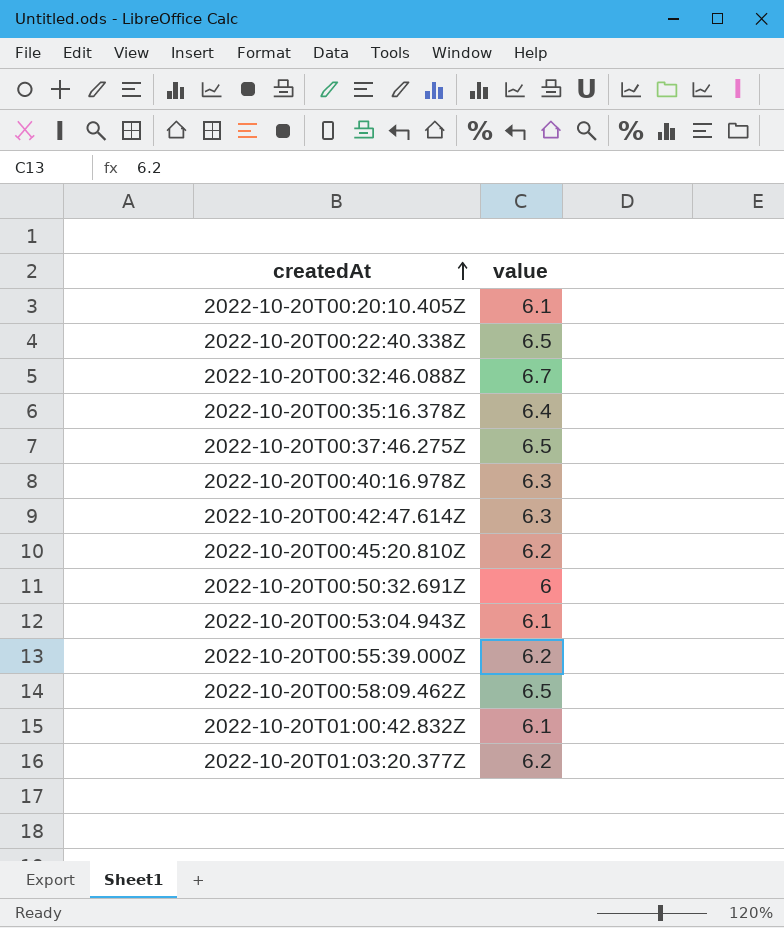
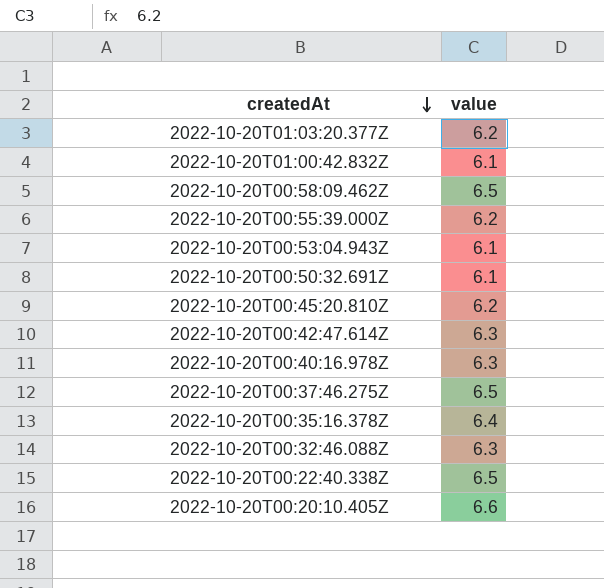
row order: createdAt ascending -> createdAt descending
2022-10-20T00:50:32.691Z | value: 6 -> 6.1
2022-10-20T00:32:46.088Z | value: 6.7 -> 6.3
2022-10-20T00:20:10.405Z | value: 6.1 -> 6.6

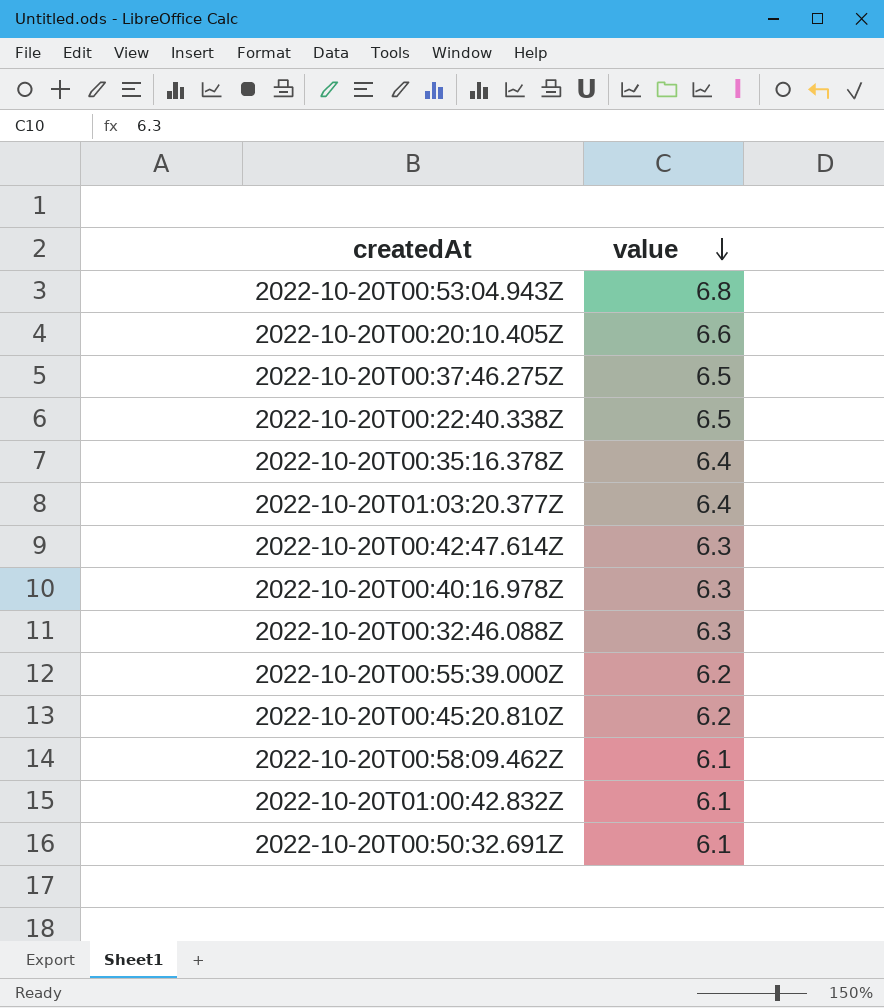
row order: createdAt descending -> value descending
2022-10-20T00:53:04.943Z | value: 6.1 -> 6.8
2022-10-20T01:03:20.377Z | value: 6.2 -> 6.4
2022-10-20T00:58:09.462Z | value: 6.5 -> 6.1

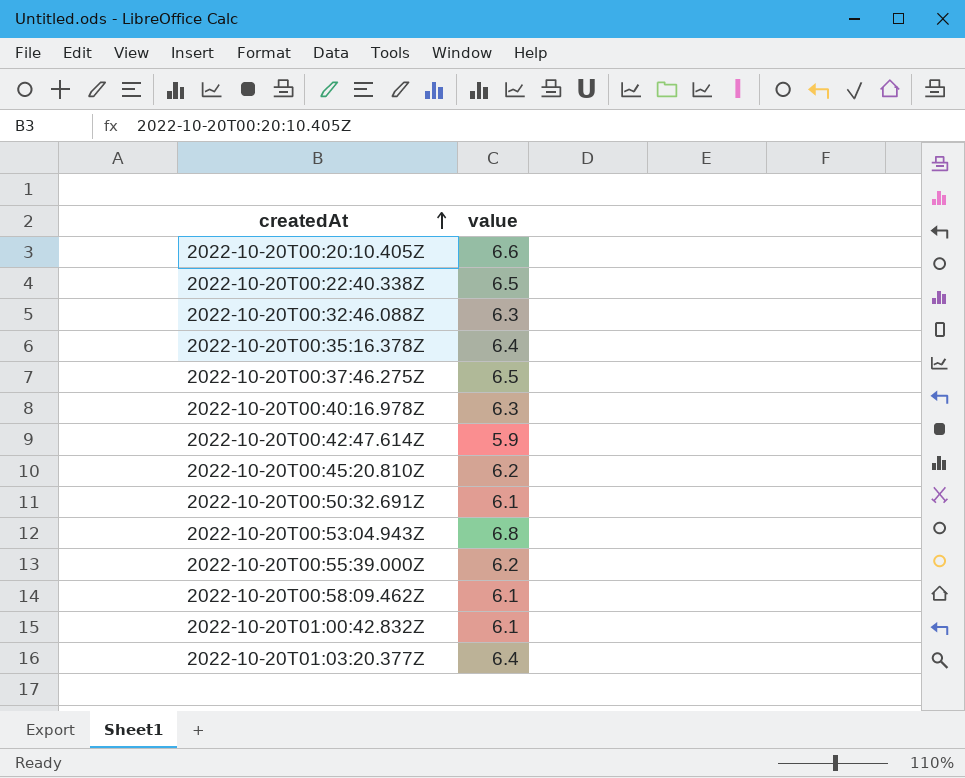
row order: value descending -> createdAt ascending
2022-10-20T00:42:47.614Z | value: 6.3 -> 5.9

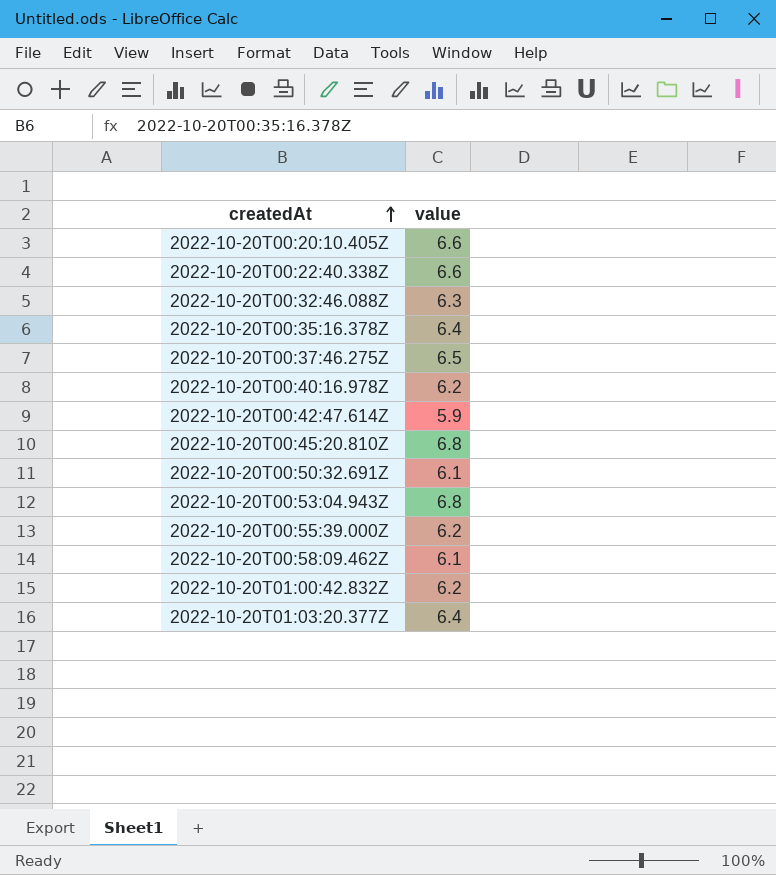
2022-10-20T00:22:40.338Z | value: 6.5 -> 6.6
2022-10-20T00:40:16.978Z | value: 6.3 -> 6.2
2022-10-20T00:45:20.810Z | value: 6.2 -> 6.8
2022-10-20T01:00:42.832Z | value: 6.1 -> 6.2

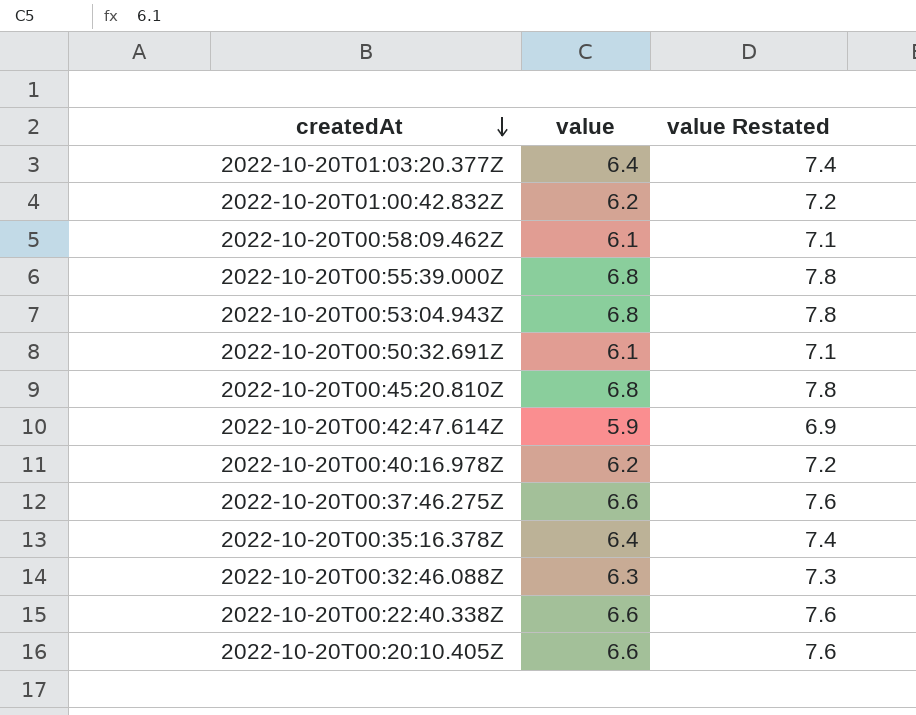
row order: createdAt ascending -> createdAt descending
column value Restated | formula: none -> [value] + 1
2022-10-20T00:55:39.000Z | value: 6.2 -> 6.8
2022-10-20T00:37:46.275Z | value: 6.5 -> 6.6

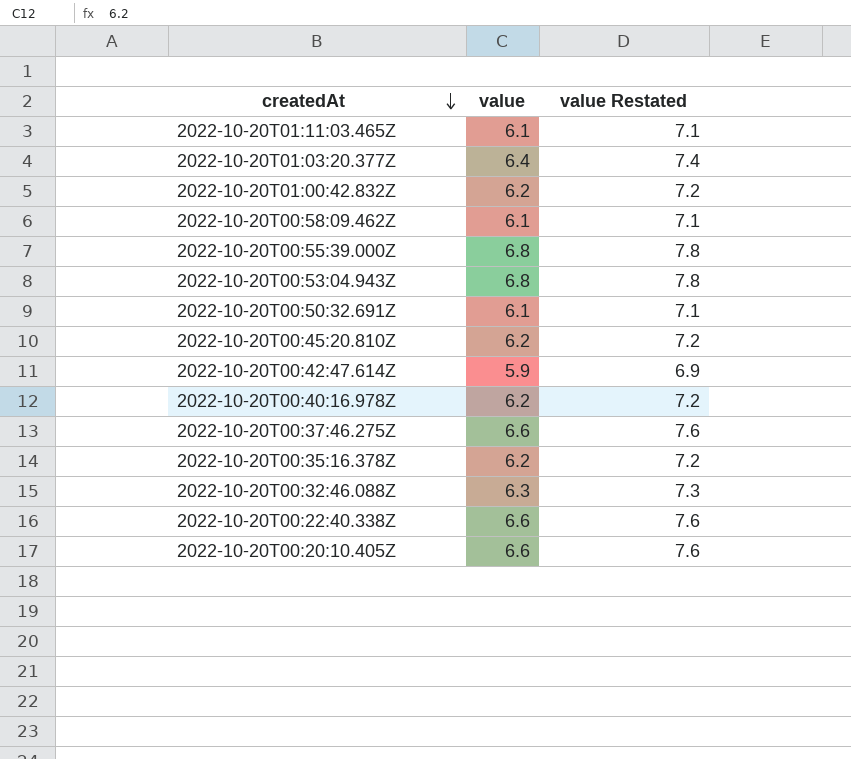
row 2022-10-20T01:11:03.465Z: none -> 6.1 | 7.1
2022-10-20T00:45:20.810Z | value: 6.8 -> 6.2
2022-10-20T00:45:20.810Z | value Restated: 7.8 -> 7.2
2022-10-20T00:35:16.378Z | value: 6.4 -> 6.2
2022-10-20T00:35:16.378Z | value Restated: 7.4 -> 7.2

